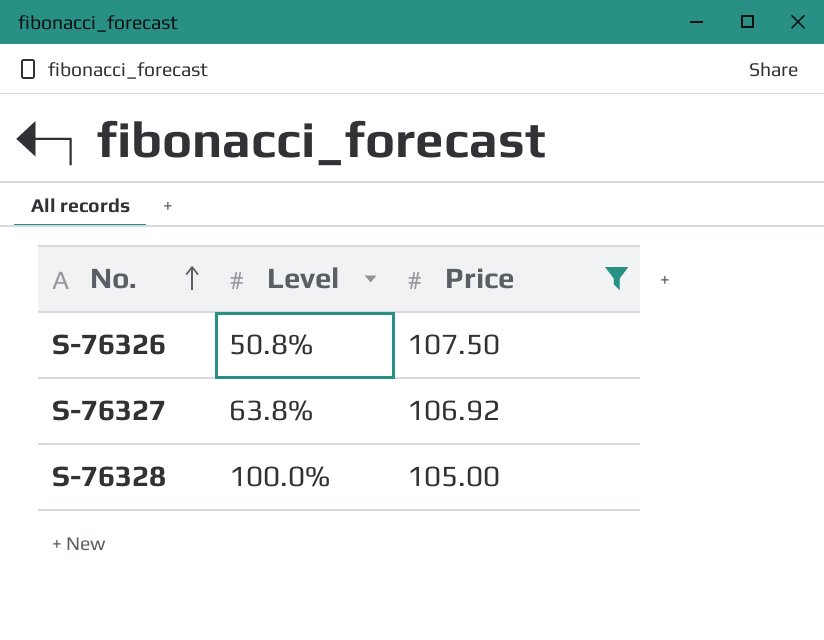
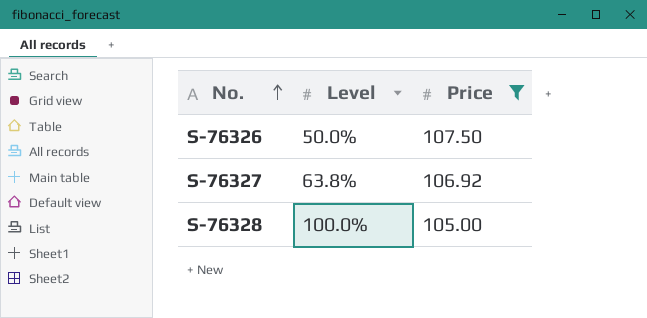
S-76326 | Level: 50.8% -> 50.0%

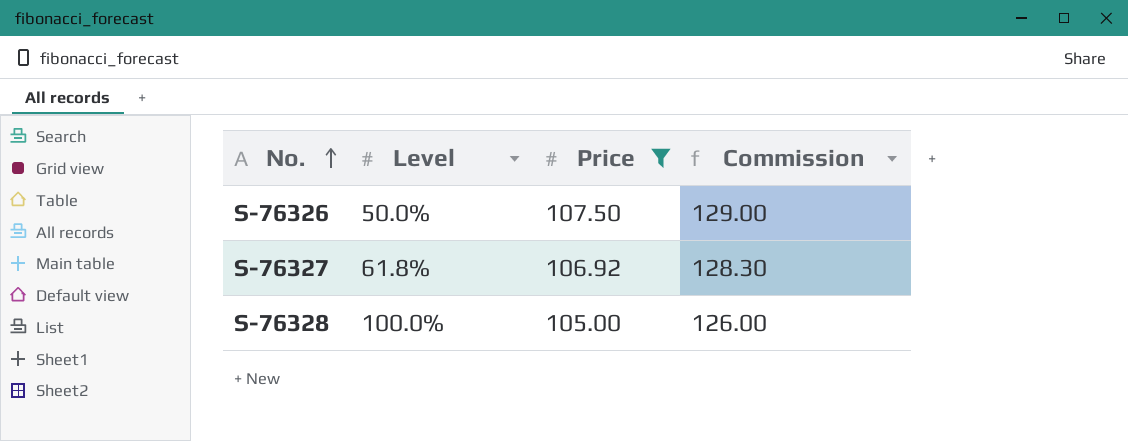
column Commission | formula: none -> [Price] * 1.2
S-76327 | Level: 63.8% -> 61.8%

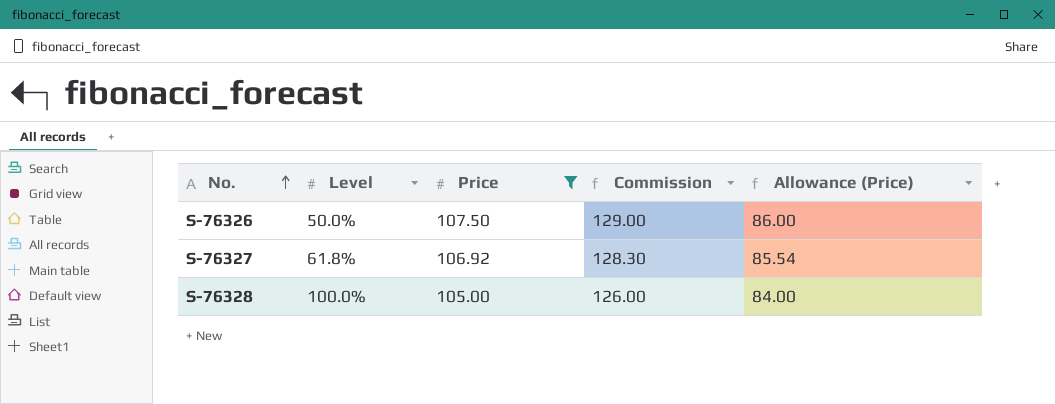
column Allowance (Price) | formula: none -> [Price] * 0.8

